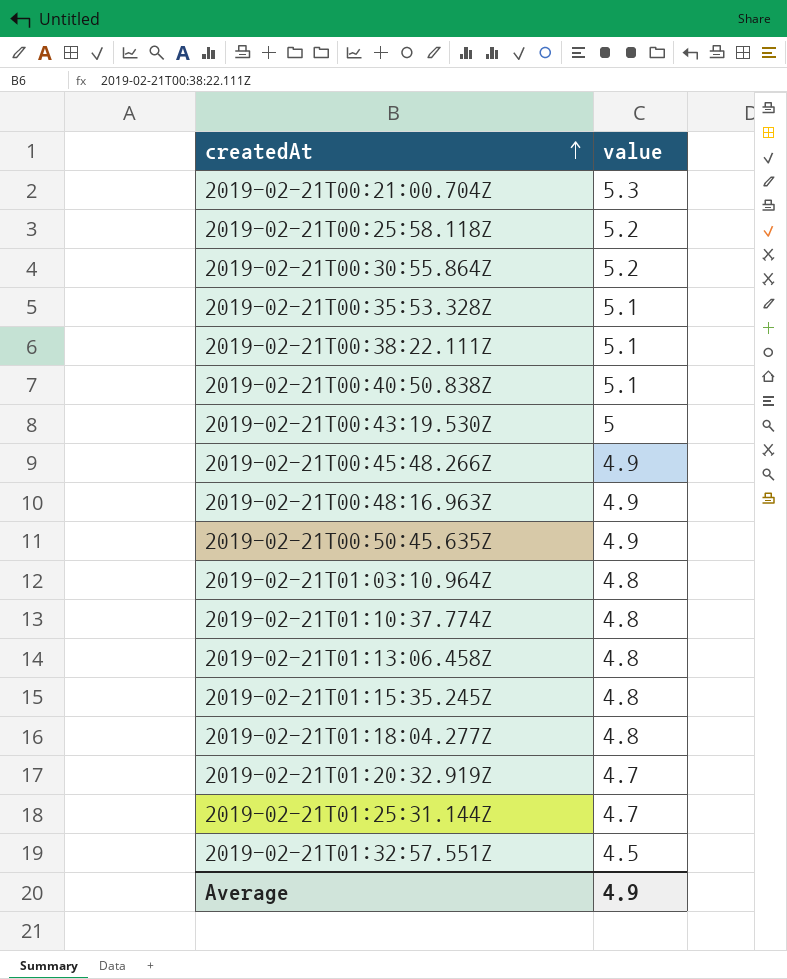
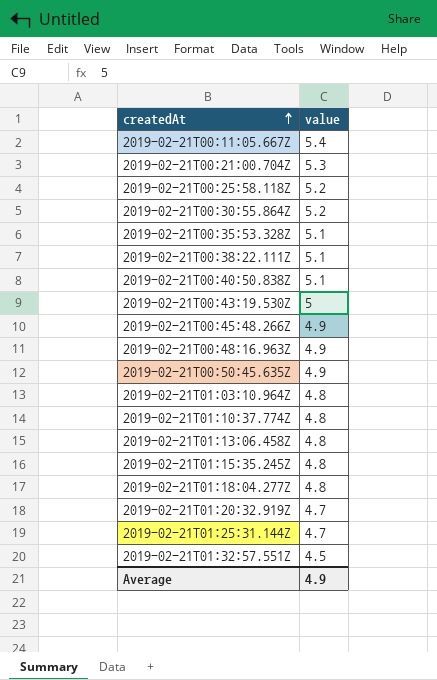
row 2019-02-21T00:11:05.667Z: none -> 5.4

